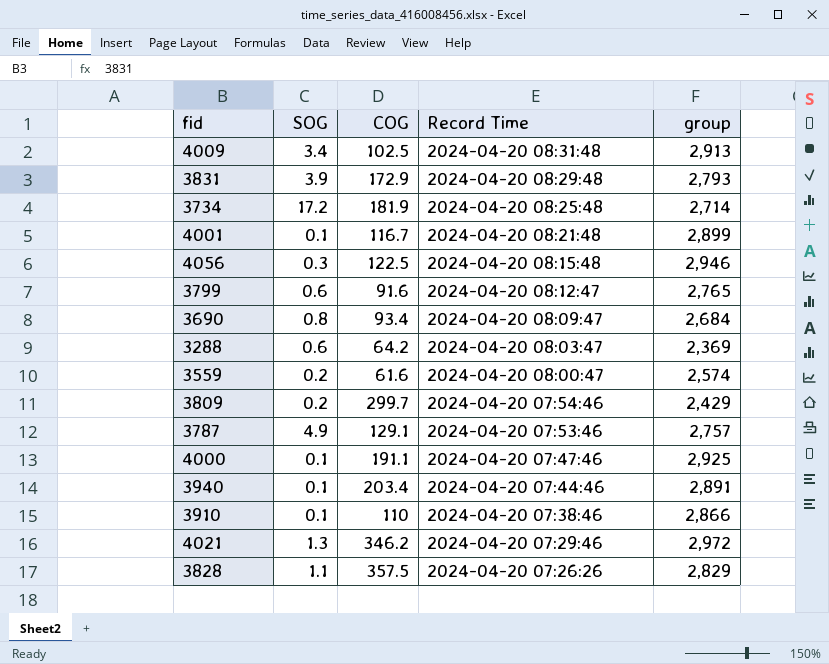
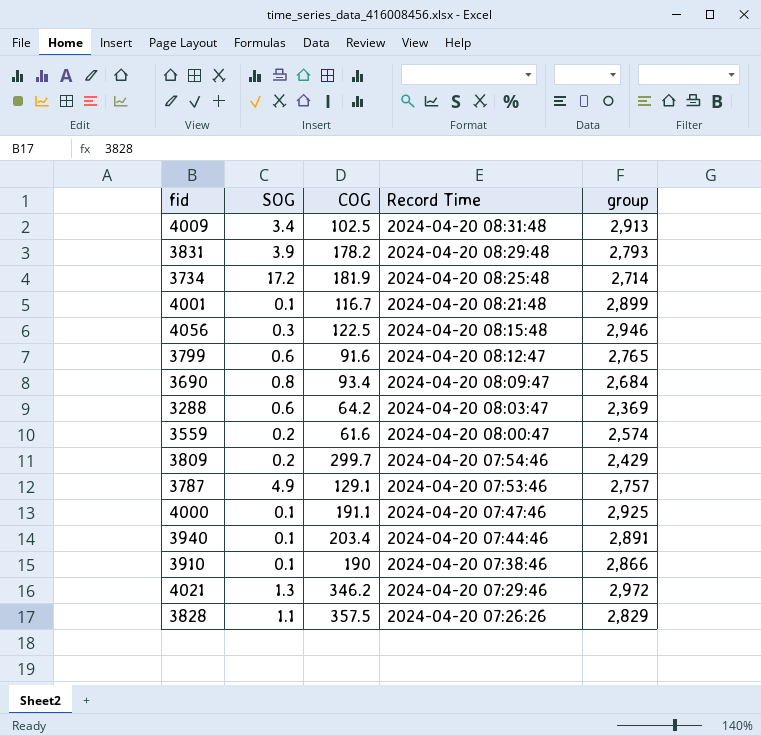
3831 | COG: 172.9 -> 178.2
3910 | COG: 110 -> 190

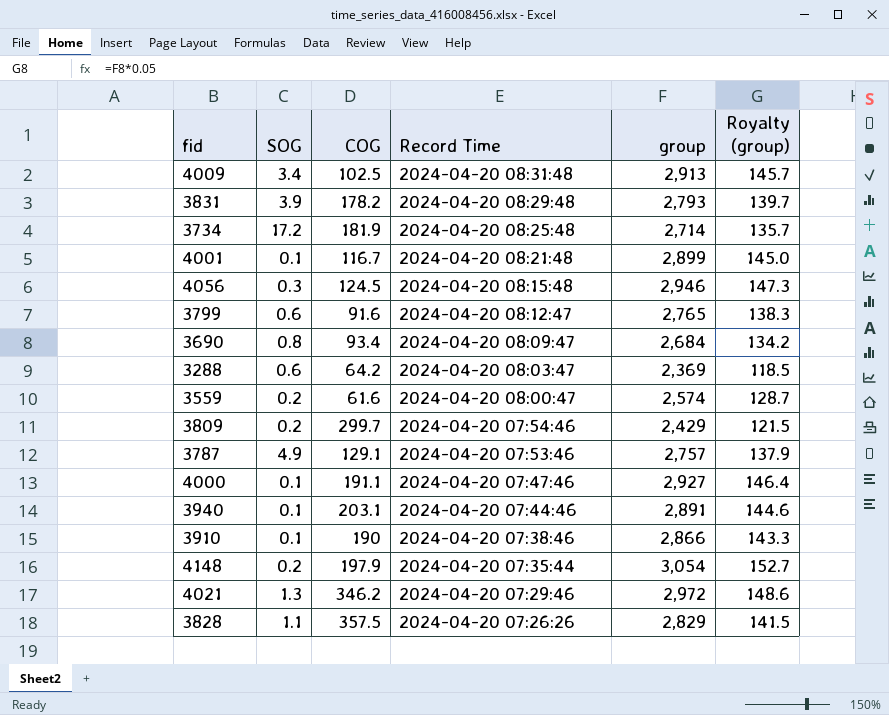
column Royalty (group) | formula: none -> [group] * 0.05
4056 | COG: 122.5 -> 124.5
4000 | group: 2,925 -> 2,927
3940 | COG: 203.4 -> 203.1
row 4148: none -> 0.2 | 197.9 | 2024-04-20 07:35:44 | 3,054 | 152.7

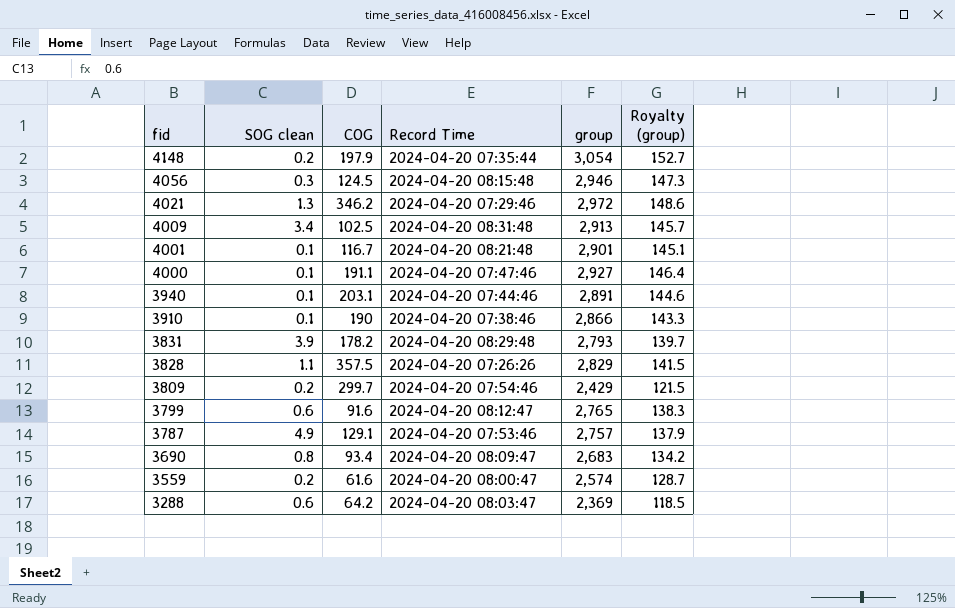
row order: Record Time descending -> fid descending
column name: SOG -> SOG clean
row 3734: 17.2 | 181.9 | 2024-04-20 08:25:48 | 2,714 | 135.7 -> none
4001 | group: 2,899 -> 2,901
4001 | Royalty (group): 145.0 -> 145.1
3690 | group: 2,684 -> 2,683

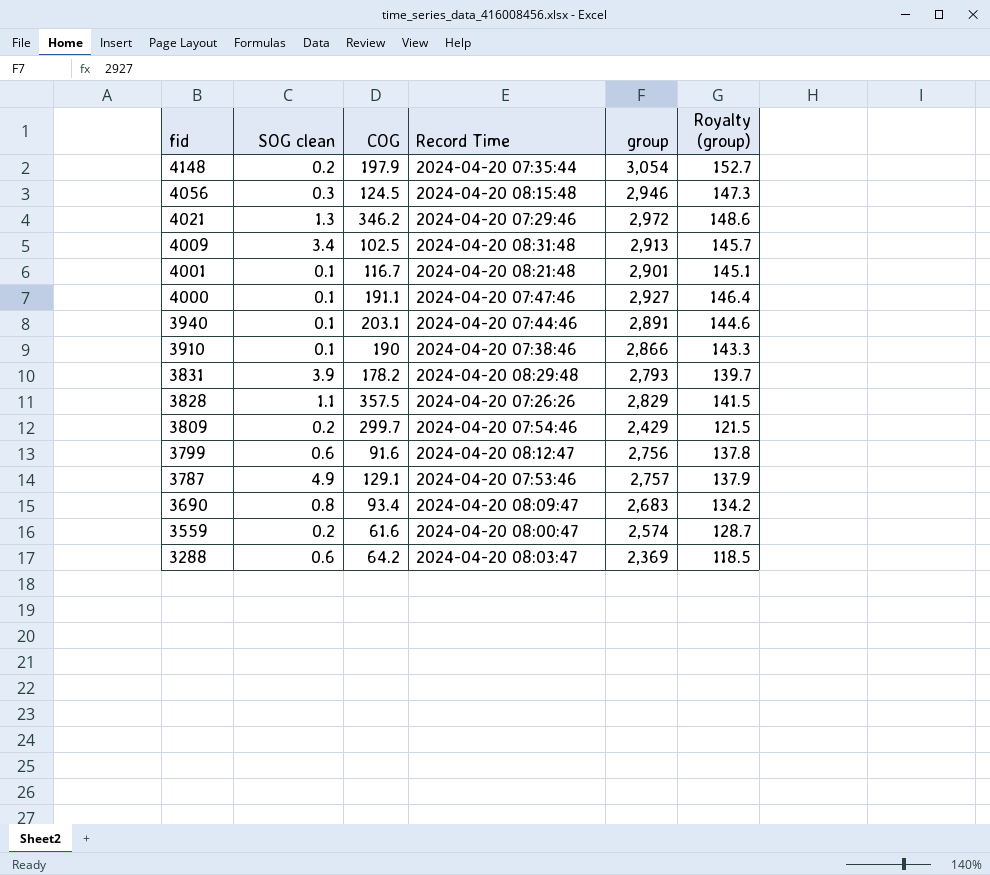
3799 | group: 2,765 -> 2,756
3799 | Royalty (group): 138.3 -> 137.8

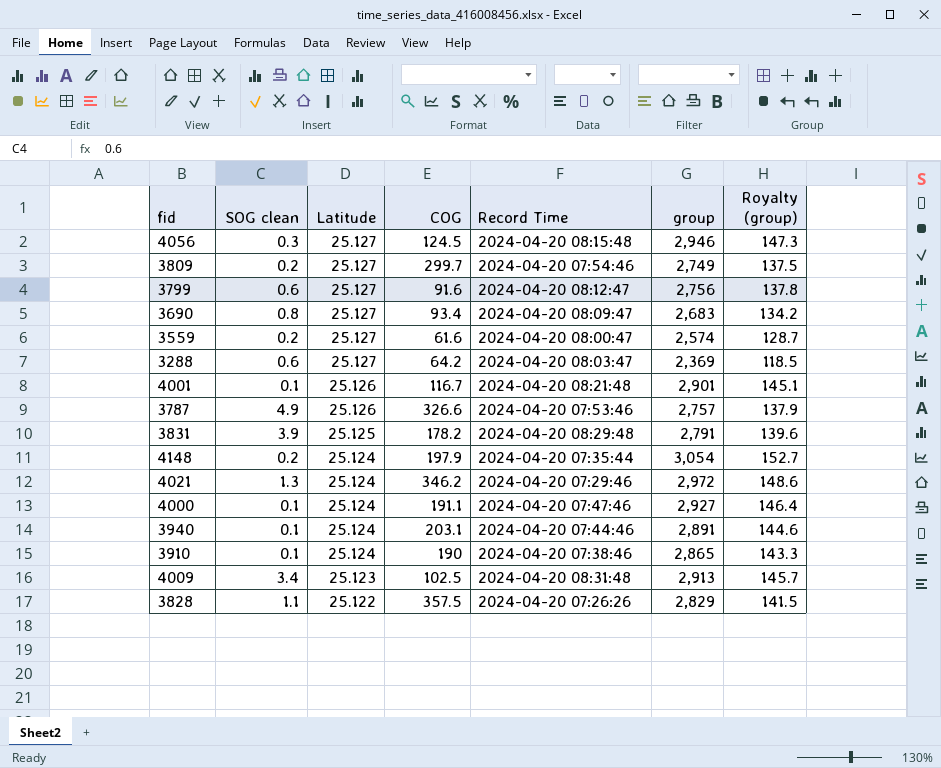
row order: fid descending -> Latitude descending
column Latitude | position: none -> 3
3809 | group: 2,429 -> 2,749
3809 | Royalty (group): 121.5 -> 137.5
3787 | COG: 129.1 -> 326.6
3831 | group: 2,793 -> 2,791
3831 | Royalty (group): 139.7 -> 139.6
3910 | group: 2,866 -> 2,865

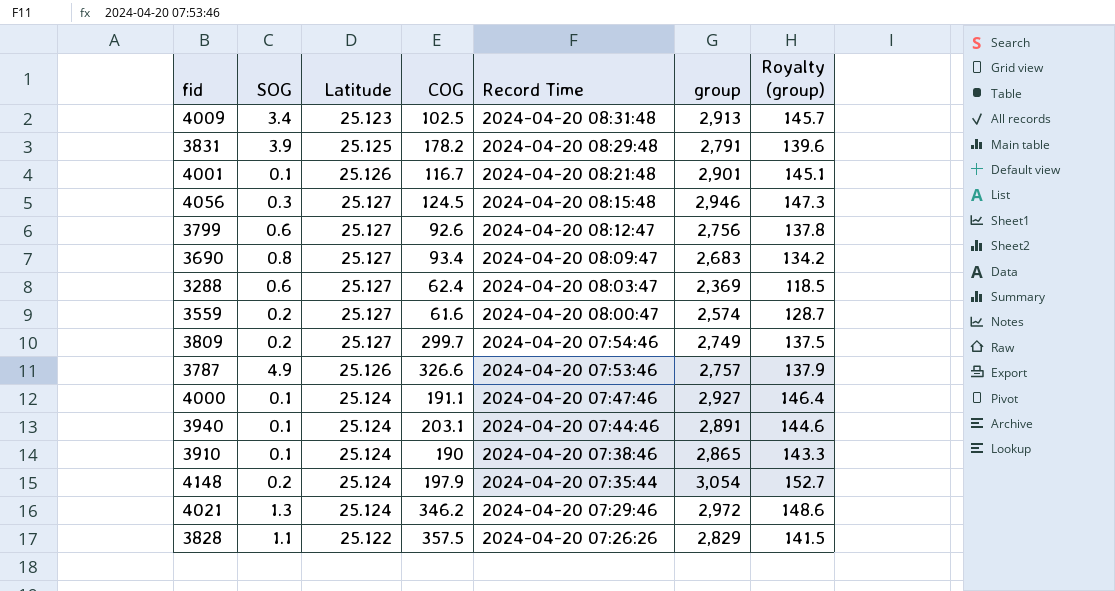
row order: Latitude descending -> Record Time descending
column name: SOG clean -> SOG
3799 | COG: 91.6 -> 92.6
3288 | COG: 64.2 -> 62.4

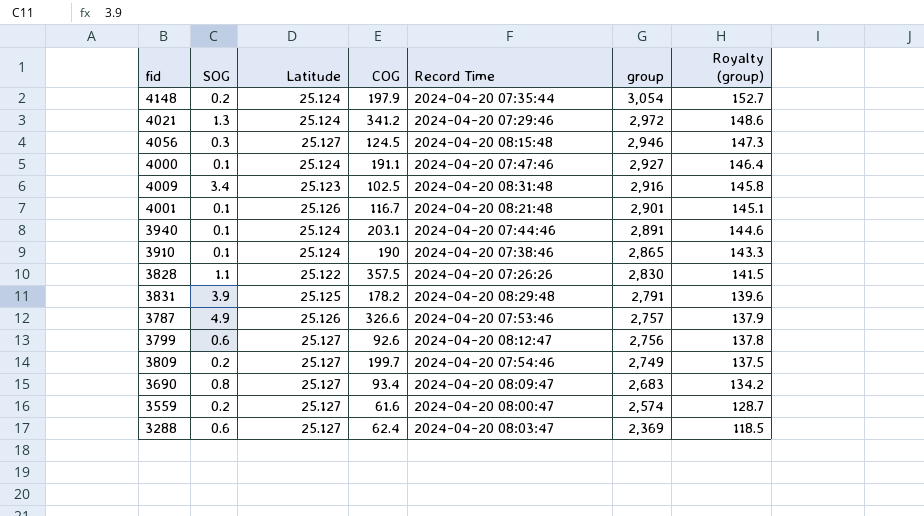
row order: Record Time descending -> group descending
4021 | COG: 346.2 -> 341.2
4009 | group: 2,913 -> 2,916
4009 | Royalty (group): 145.7 -> 145.8
3828 | group: 2,829 -> 2,830
3809 | COG: 299.7 -> 199.7

